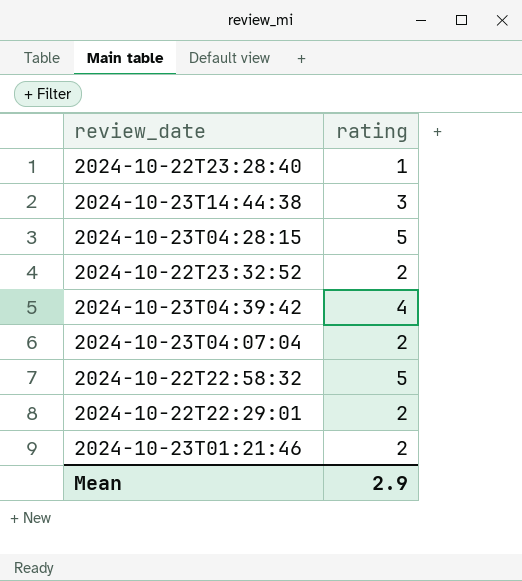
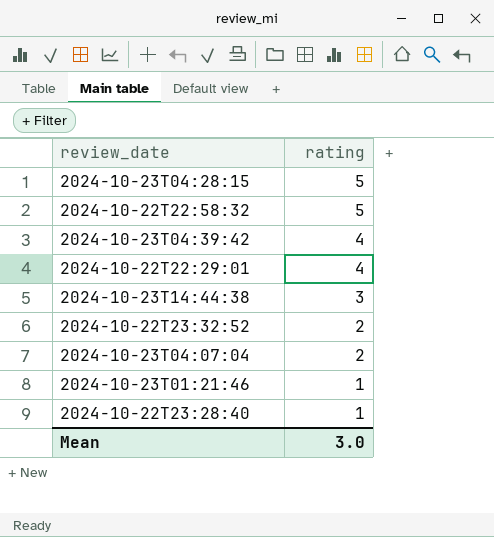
row order: none -> rating descending
2024-10-22T22:29:01 | rating: 2 -> 4
2024-10-23T01:21:46 | rating: 2 -> 1
Mean | rating: 2.9 -> 3.0

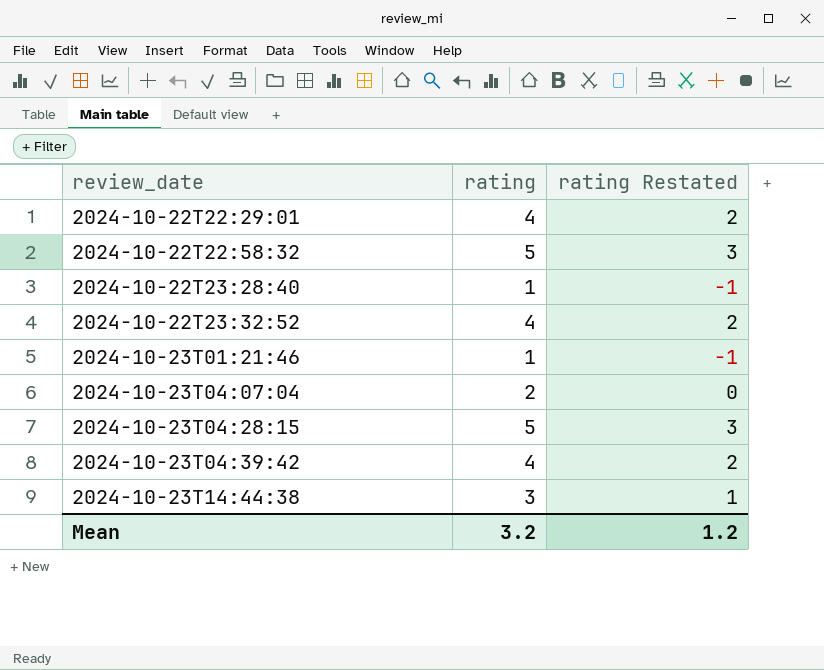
row order: rating descending -> review_date ascending
column rating Restated | formula: none -> [rating] - 2
2024-10-22T23:32:52 | rating: 2 -> 4
Mean | rating: 3.0 -> 3.2

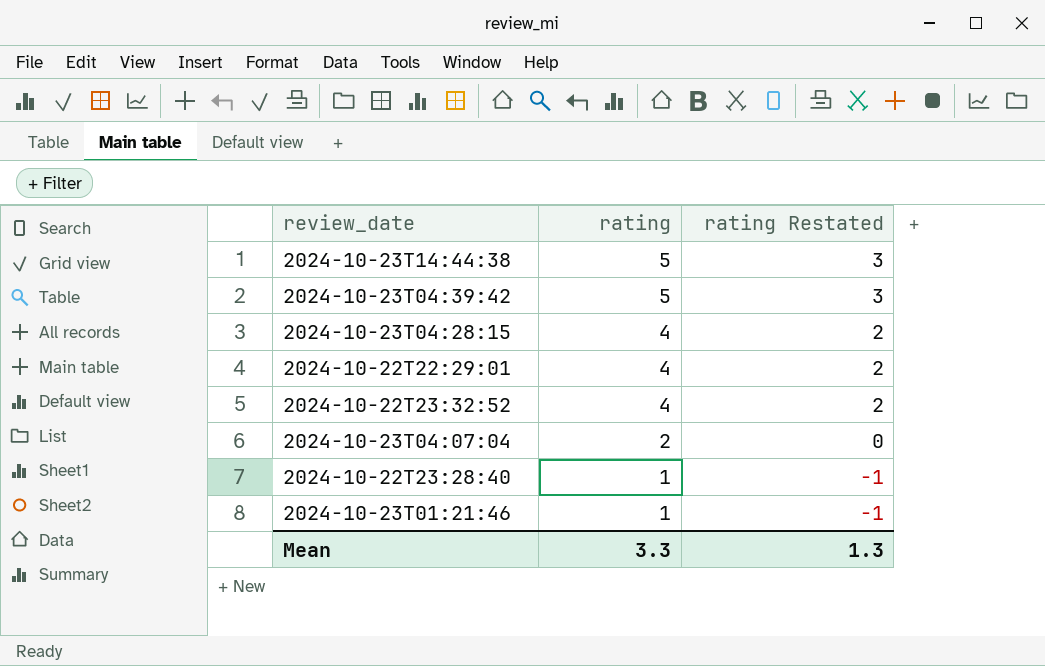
row order: review_date ascending -> rating descending
row 2024-10-22T22:58:32: 5 | 3 -> none
2024-10-23T14:44:38 | rating: 3 -> 5
2024-10-23T14:44:38 | rating Restated: 1 -> 3
2024-10-23T04:39:42 | rating: 4 -> 5
2024-10-23T04:39:42 | rating Restated: 2 -> 3
2024-10-23T04:28:15 | rating: 5 -> 4
2024-10-23T04:28:15 | rating Restated: 3 -> 2
Mean | rating: 3.2 -> 3.3
Mean | rating Restated: 1.2 -> 1.3

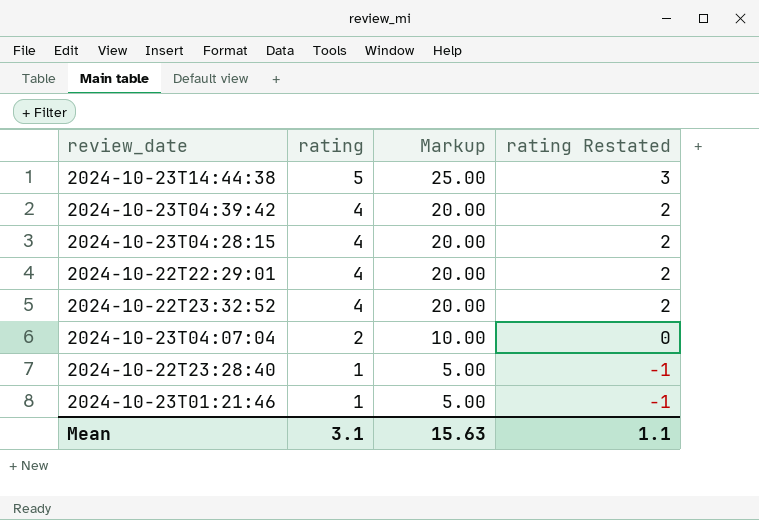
column Markup | formula: none -> [rating] * 5
2024-10-23T04:39:42 | rating: 5 -> 4
2024-10-23T04:39:42 | rating Restated: 3 -> 2
Mean | rating: 3.3 -> 3.1
Mean | rating Restated: 1.3 -> 1.1

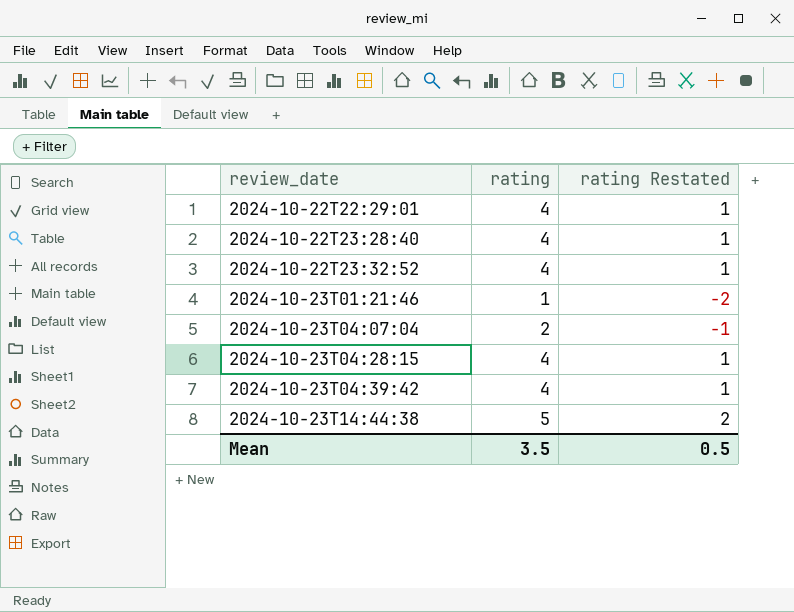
row order: rating descending -> review_date ascending
column Markup | formula: [rating] * 5 -> none
column rating Restated | formula: [rating] - 2 -> [rating] - 3
2024-10-22T23:28:40 | rating: 1 -> 4
Mean | rating: 3.1 -> 3.5
Mean | rating Restated: 1.1 -> 0.5

